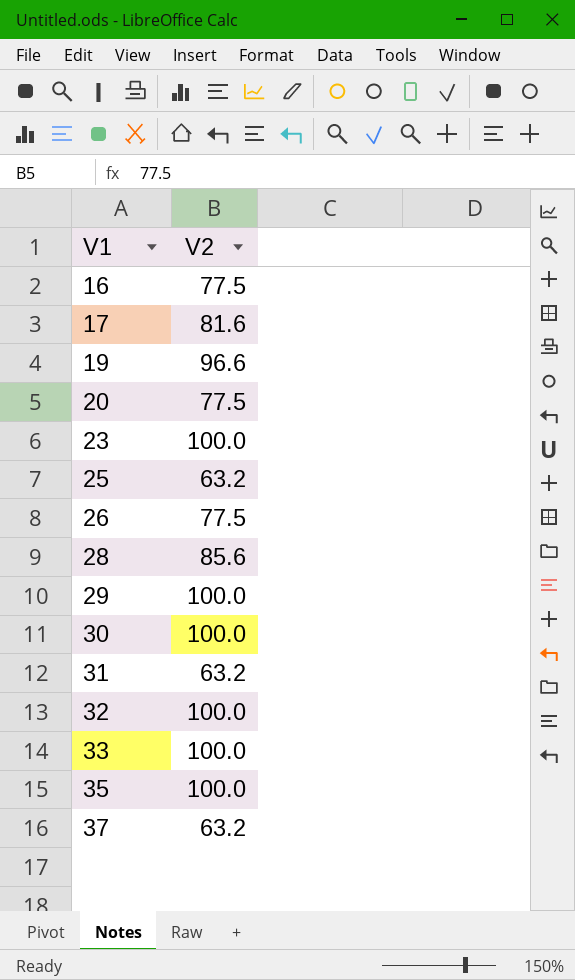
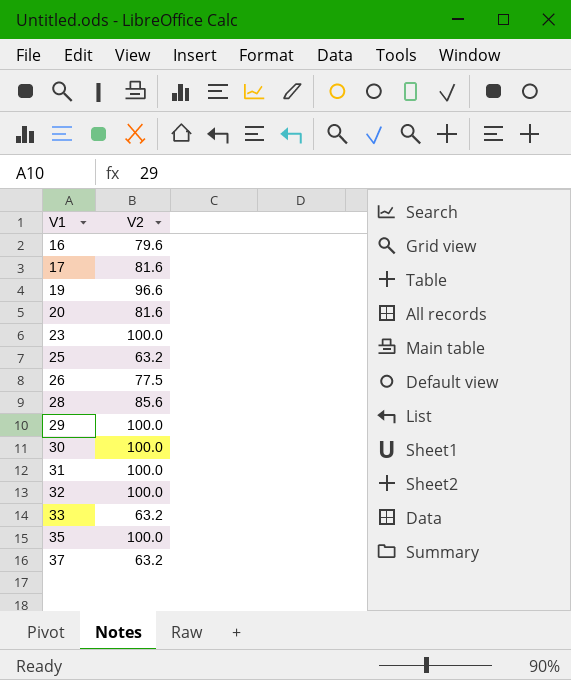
16 | V2: 77.5 -> 79.6
20 | V2: 77.5 -> 81.6
31 | V2: 63.2 -> 100.0
33 | V2: 100.0 -> 63.2

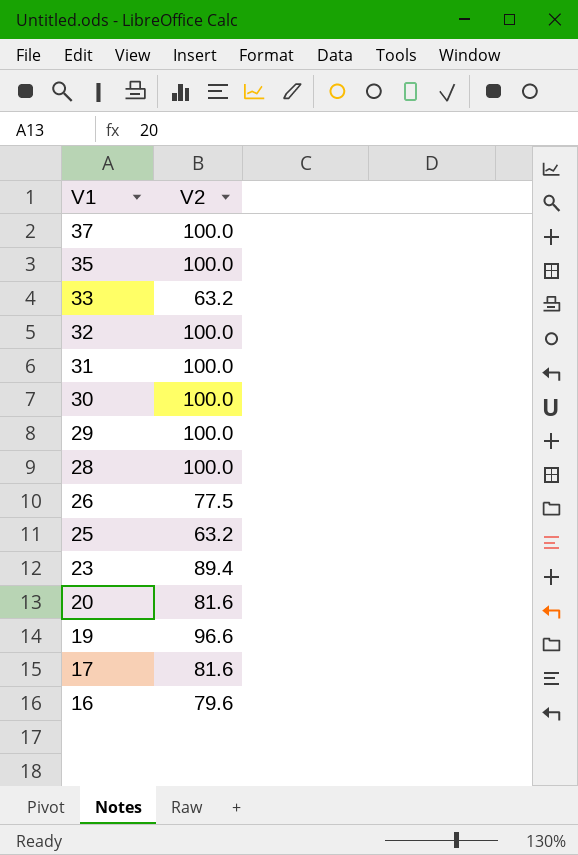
row order: V1 ascending -> V1 descending
37 | V2: 63.2 -> 100.0
28 | V2: 85.6 -> 100.0
23 | V2: 100.0 -> 89.4

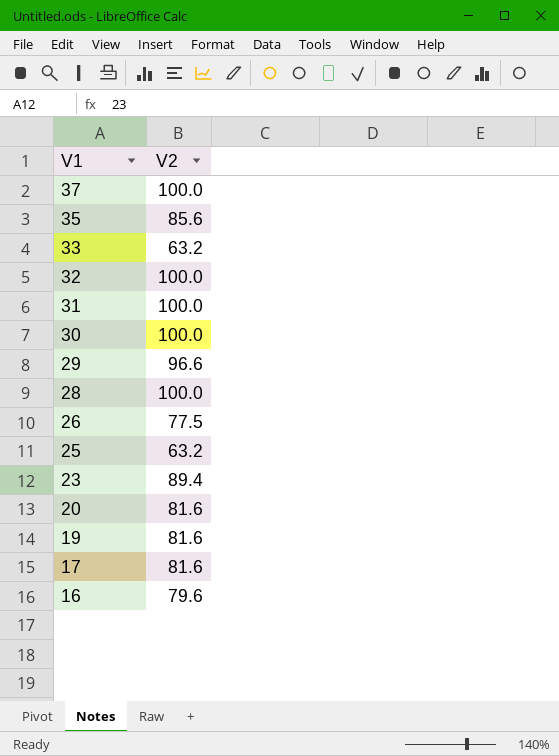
35 | V2: 100.0 -> 85.6
29 | V2: 100.0 -> 96.6
19 | V2: 96.6 -> 81.6

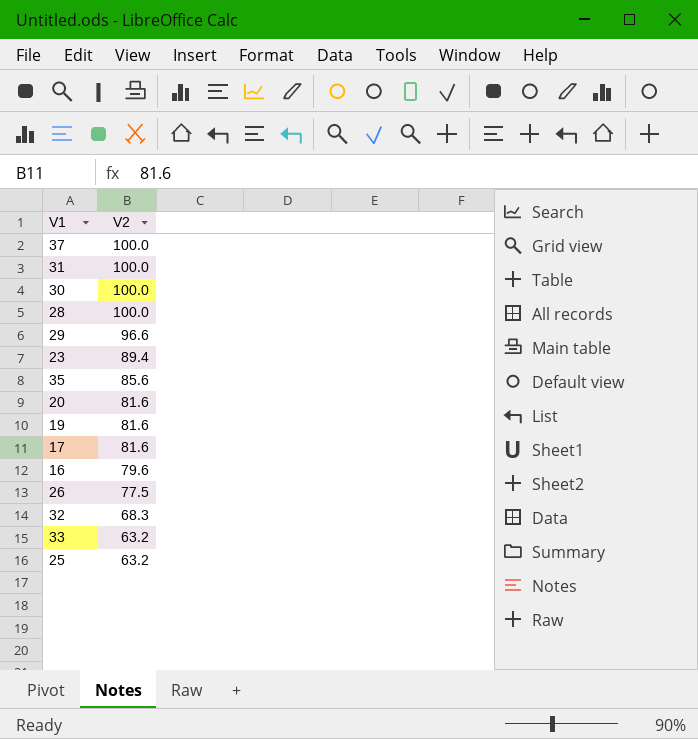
row order: V1 descending -> V2 descending
32 | V2: 100.0 -> 68.3

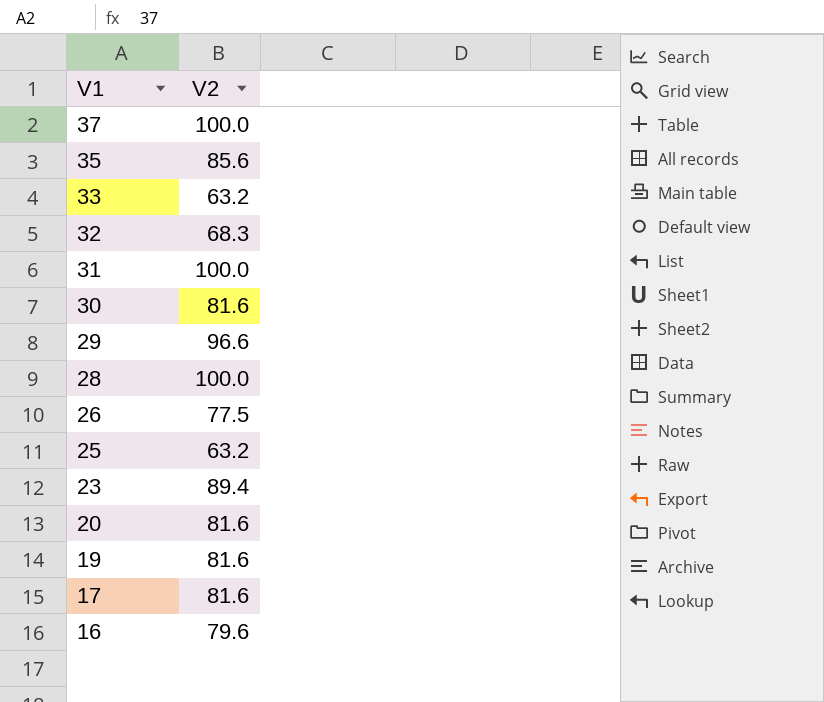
row order: V2 descending -> V1 descending
30 | V2: 100.0 -> 81.6

